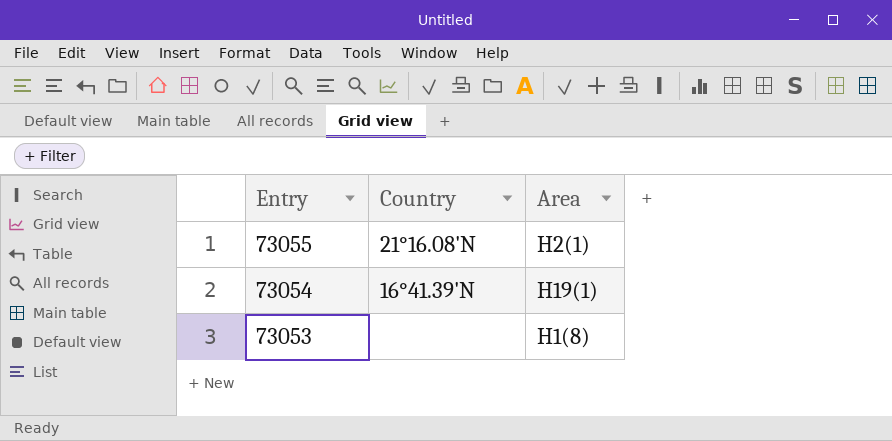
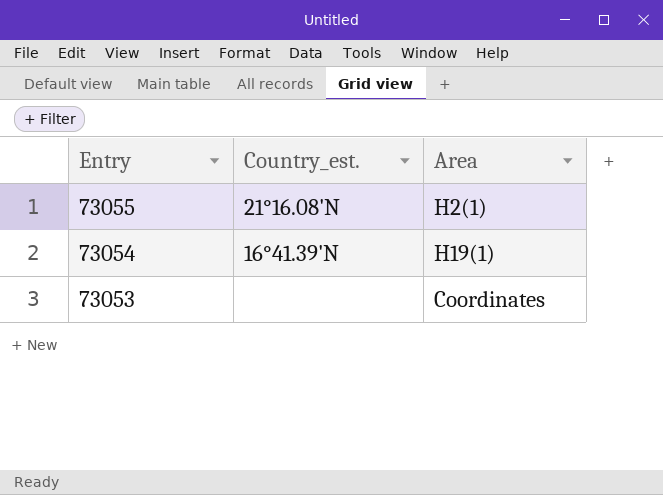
column name: Country -> Country_est.
73053 | Area: H1(8) -> Coordinates

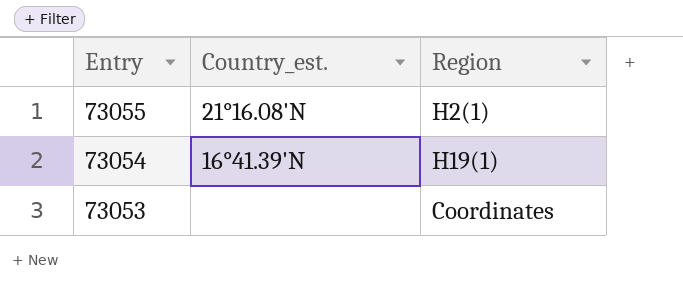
column name: Area -> Region

